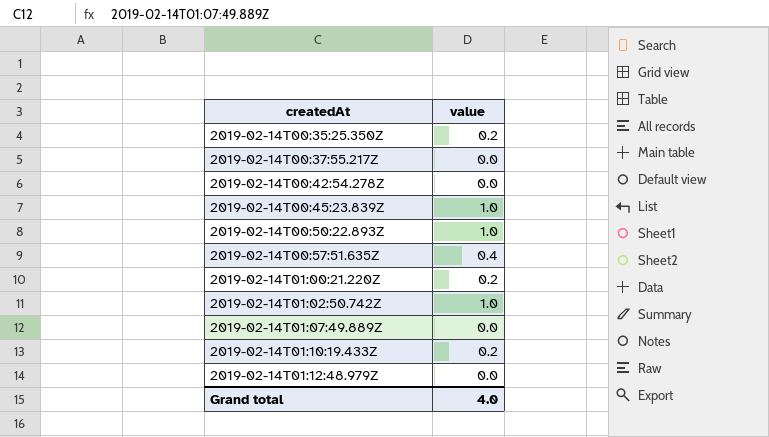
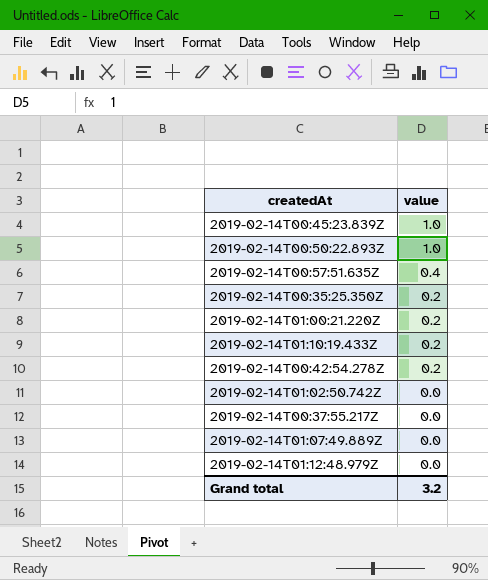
row order: createdAt ascending -> value descending
2019-02-14T00:42:54.278Z | value: 0.0 -> 0.2
2019-02-14T01:02:50.742Z | value: 1.0 -> 0.0
Grand total | value: 4.0 -> 3.2

